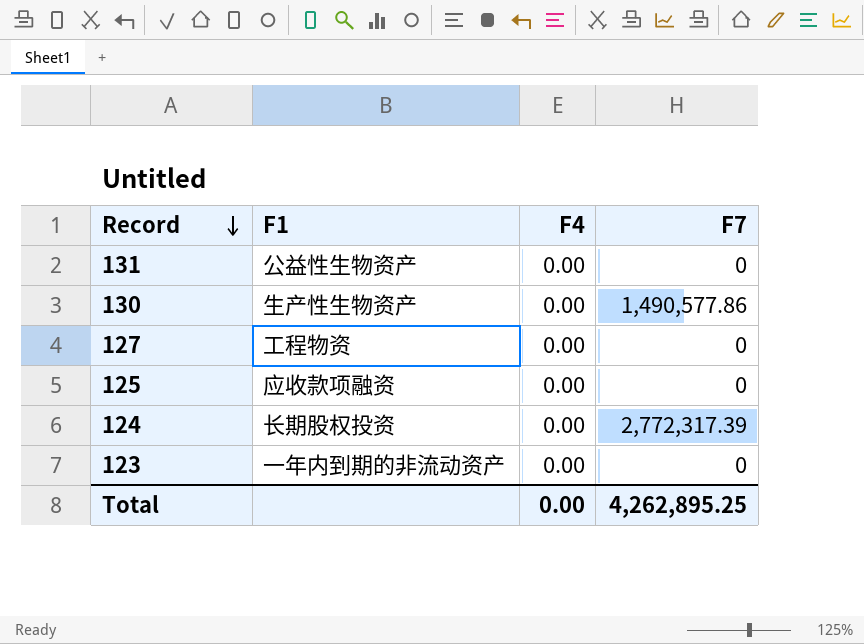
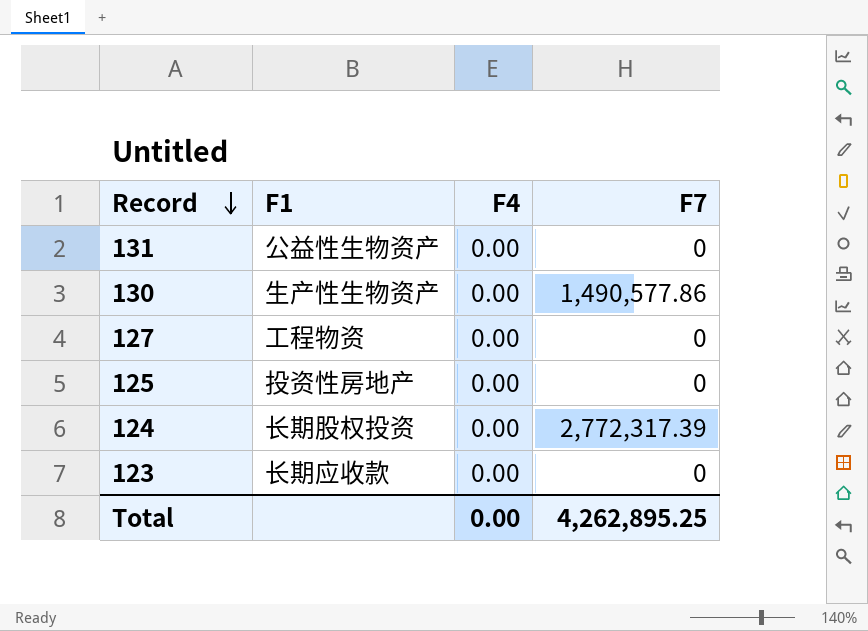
125 | F1: 应收款项融资 -> 投资性房地产
123 | F1: 一年内到期的非流动资产 -> 长期应收款

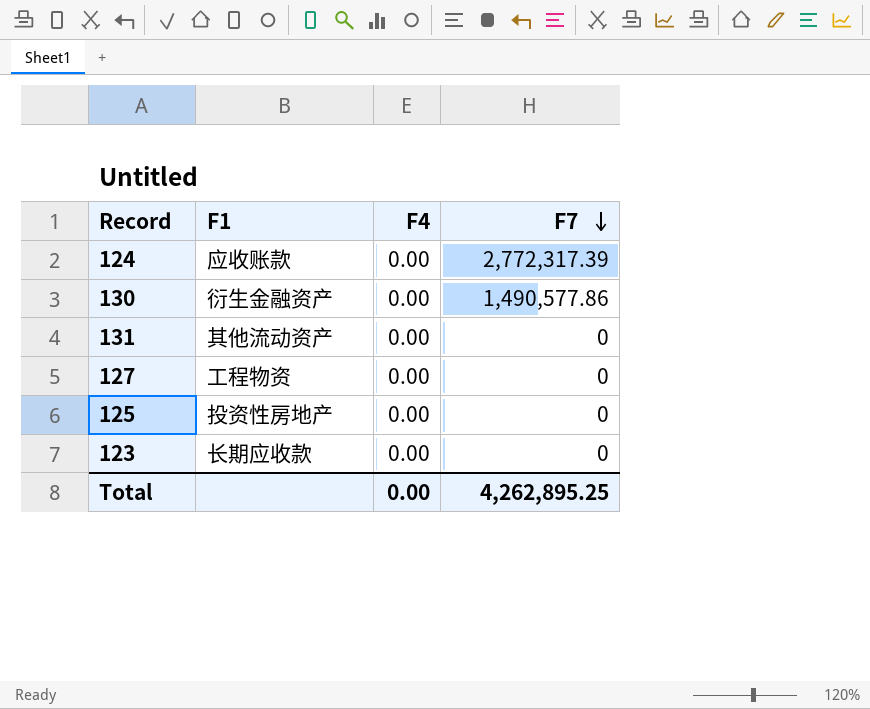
row order: Record descending -> F7 descending
124 | F1: 长期股权投资 -> 应收账款
130 | F1: 生产性生物资产 -> 衍生金融资产
131 | F1: 公益性生物资产 -> 其他流动资产

